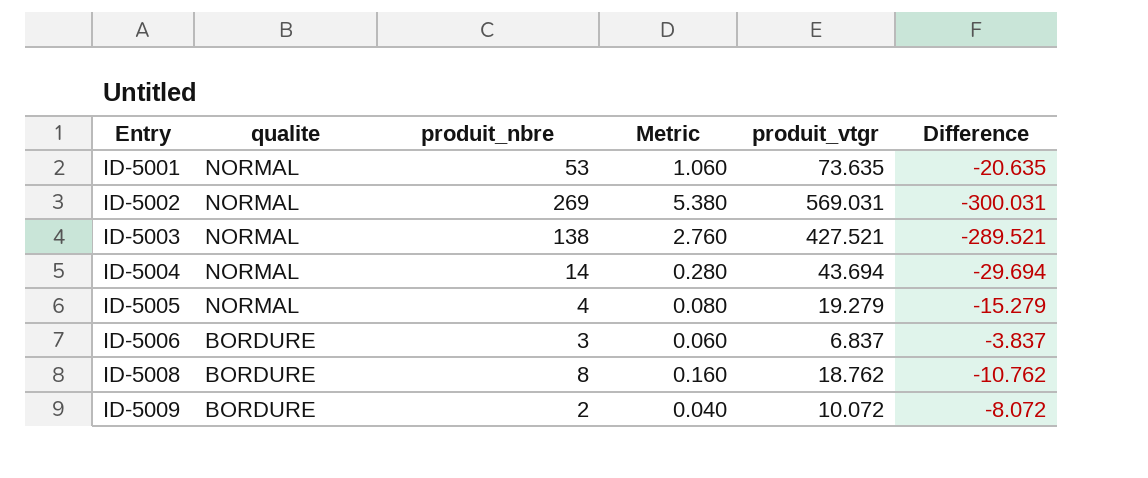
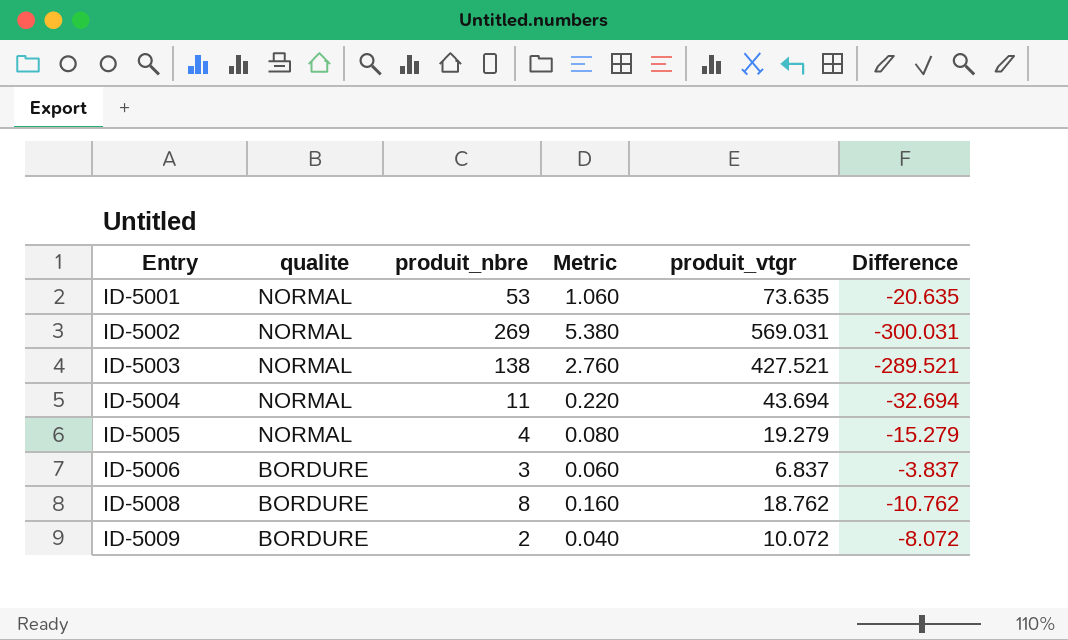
ID-5004 | produit_nbre: 14 -> 11
ID-5004 | Metric: 0.280 -> 0.220
ID-5004 | Difference: -29.694 -> -32.694

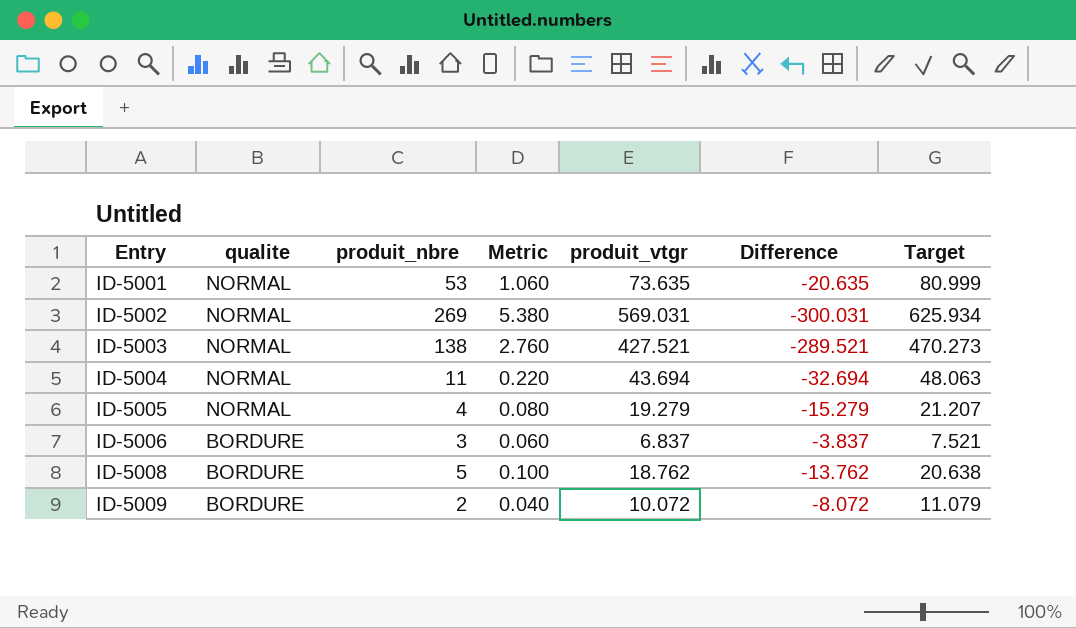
column Target | formula: none -> [produit_vtgr] * 1.1
ID-5008 | produit_nbre: 8 -> 5
ID-5008 | Metric: 0.160 -> 0.100
ID-5008 | Difference: -10.762 -> -13.762

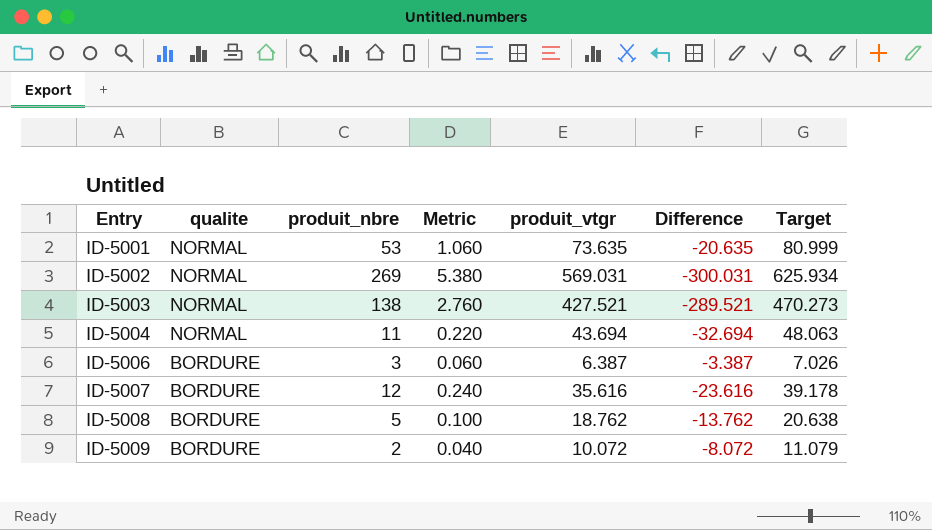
row ID-5005: NORMAL | 4 | 0.080 | 19.279 | -15.279 | 21.207 -> none
ID-5006 | produit_vtgr: 6.837 -> 6.387
ID-5006 | Difference: -3.837 -> -3.387
ID-5006 | Target: 7.521 -> 7.026
row ID-5007: none -> BORDURE | 12 | 0.240 | 35.616 | -23.616 | 39.178

